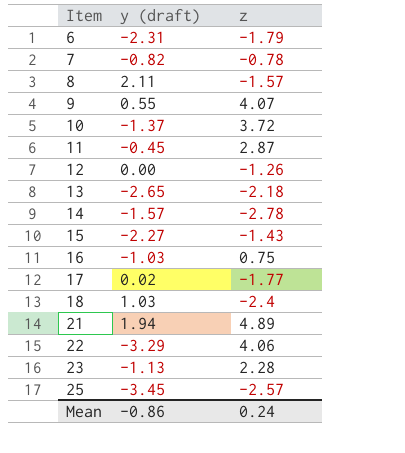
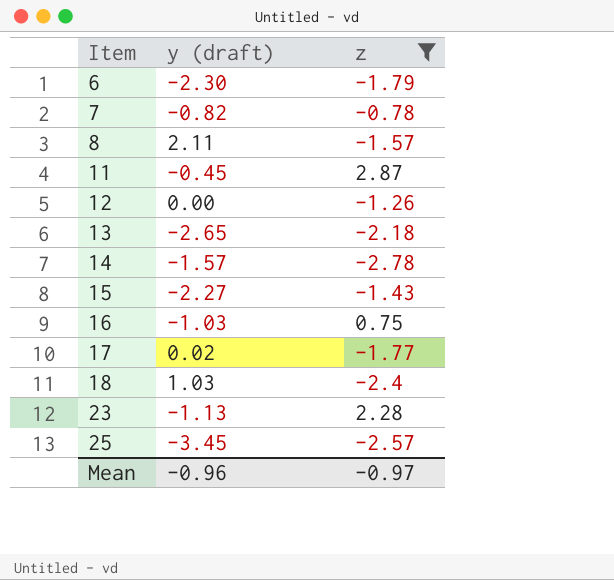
filter: none -> z <= 2.87
6 | y (draft): -2.31 -> -2.30
Mean | y (draft): -0.86 -> -0.96
Mean | z: 0.24 -> -0.97

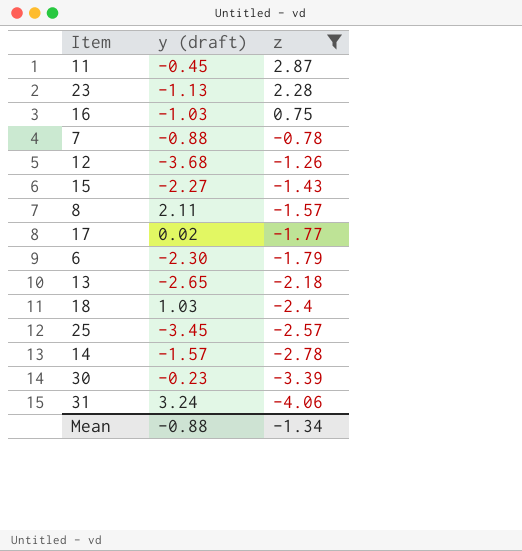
row order: Item ascending -> z descending
7 | y (draft): -0.82 -> -0.88
12 | y (draft): 0.00 -> -3.68
row 30: none -> -0.23 | -3.39
row 31: none -> 3.24 | -4.06
Mean | y (draft): -0.96 -> -0.88
Mean | z: -0.97 -> -1.34

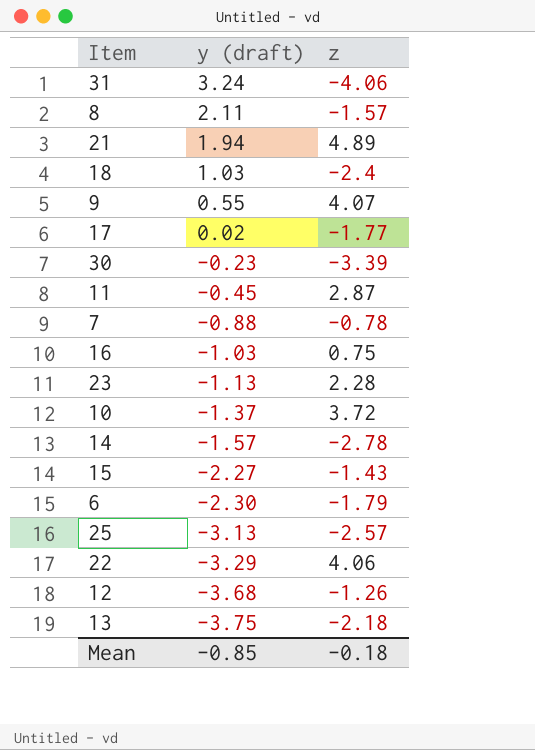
filter: z <= 2.87 -> none
row order: z descending -> y (draft) descending
25 | y (draft): -3.45 -> -3.13
13 | y (draft): -2.65 -> -3.75
Mean | y (draft): -0.88 -> -0.85
Mean | z: -1.34 -> -0.18

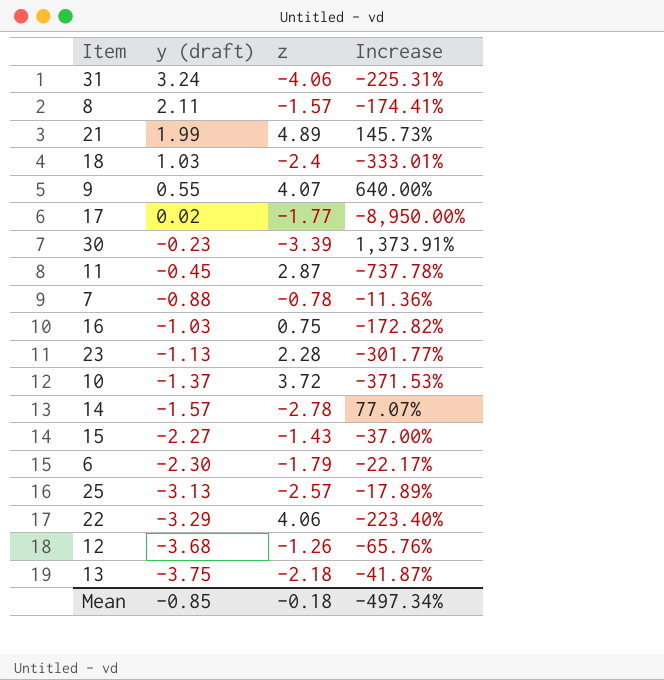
column Increase | formula: none -> ([z] - [y (draft)]) / [y (draft)]
21 | y (draft): 1.94 -> 1.99

